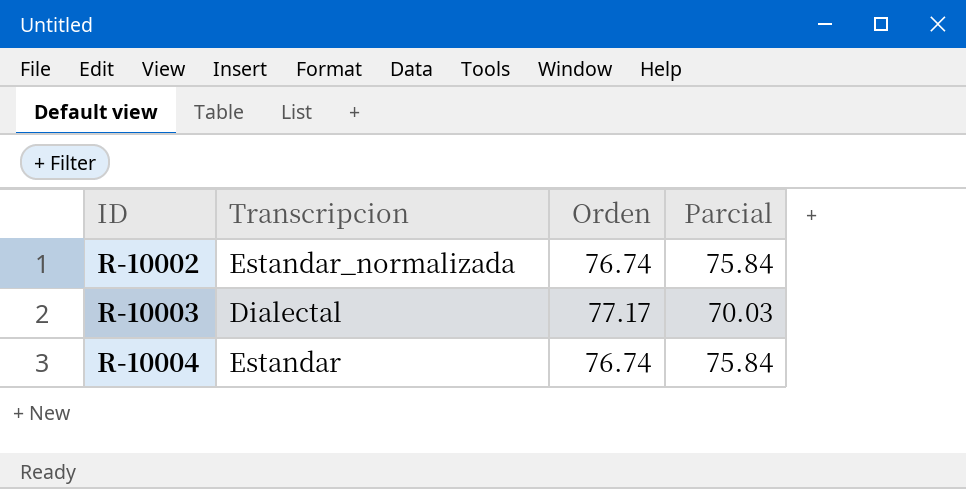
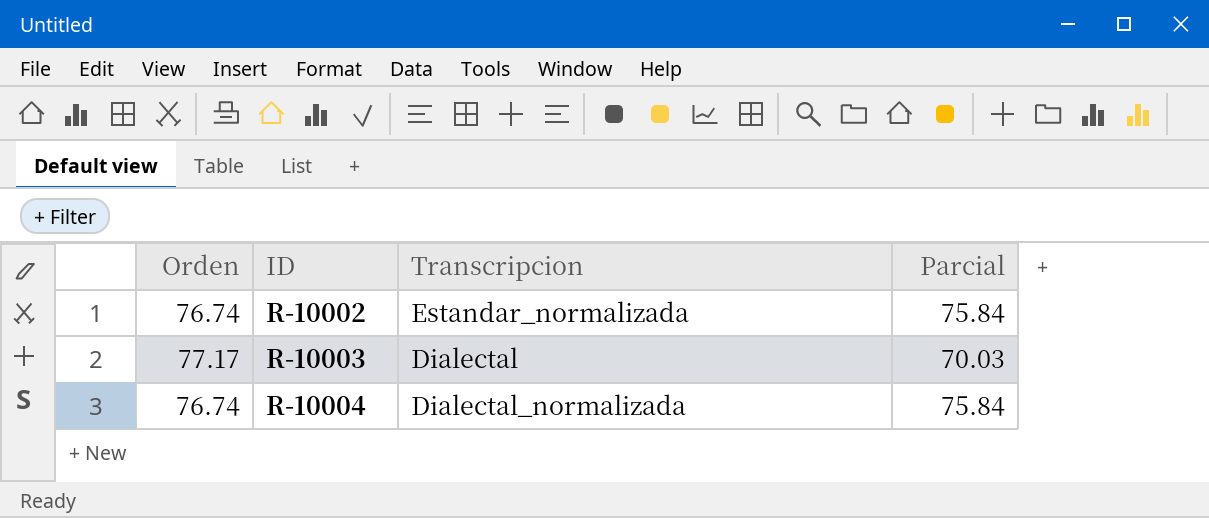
column Orden | position: 3 -> 1
R-10004 | Transcripcion: Estandar -> Dialectal_normalizada

